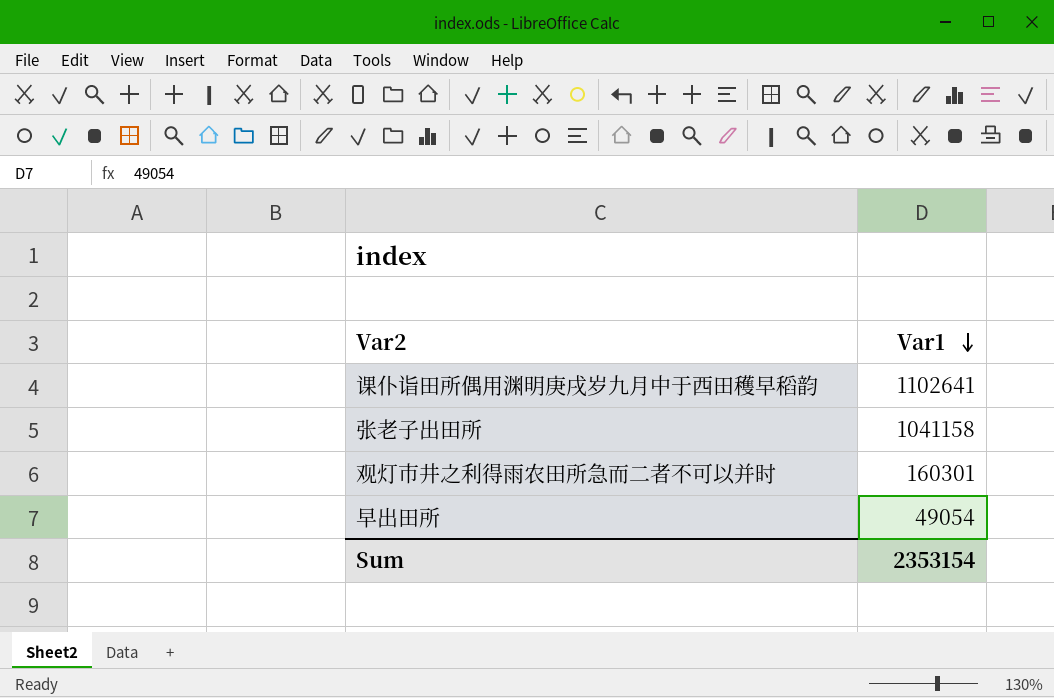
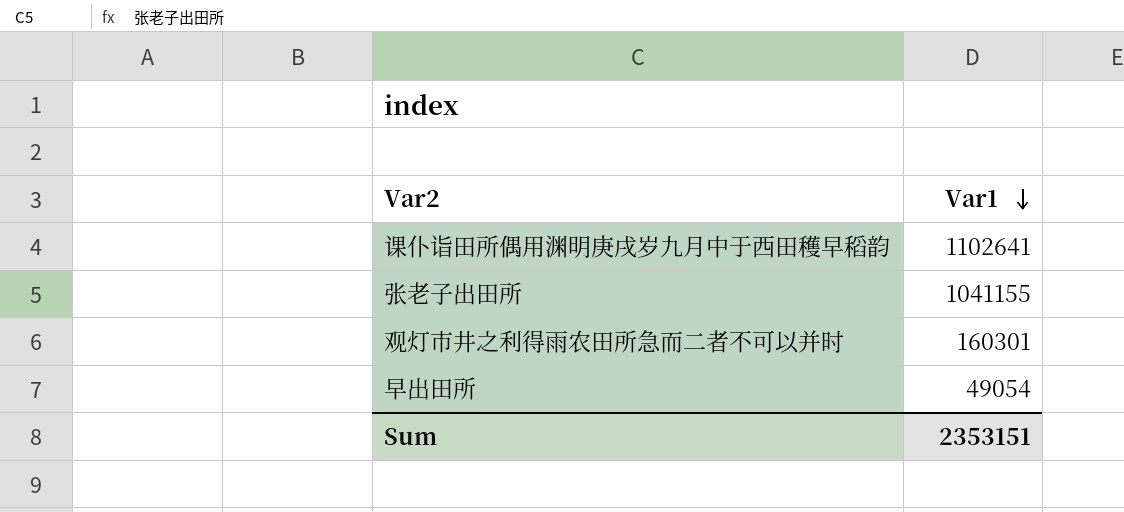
张老子出田所 | Var1: 1041158 -> 1041155
Sum | Var1: 2353154 -> 2353151

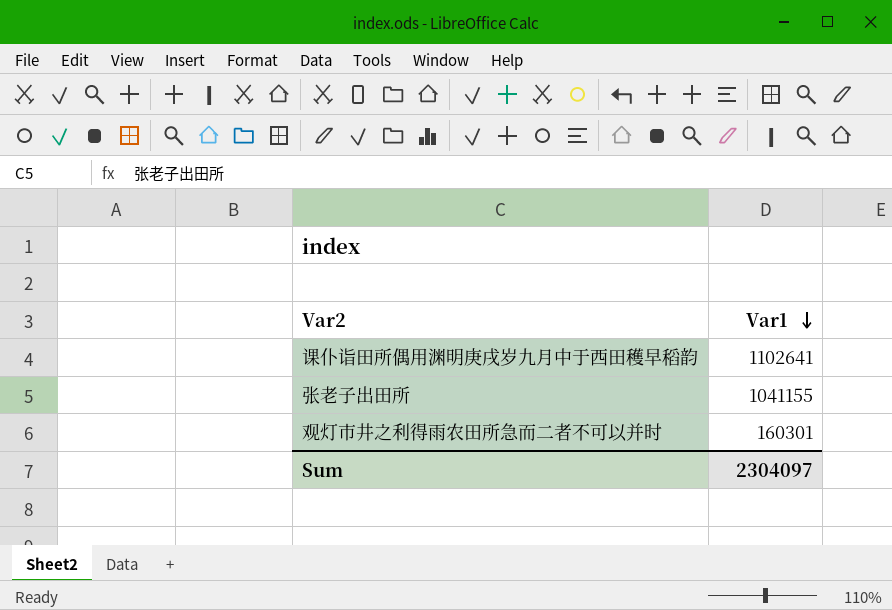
row 早出田所: 49054 -> none
Sum | Var1: 2353151 -> 2304097

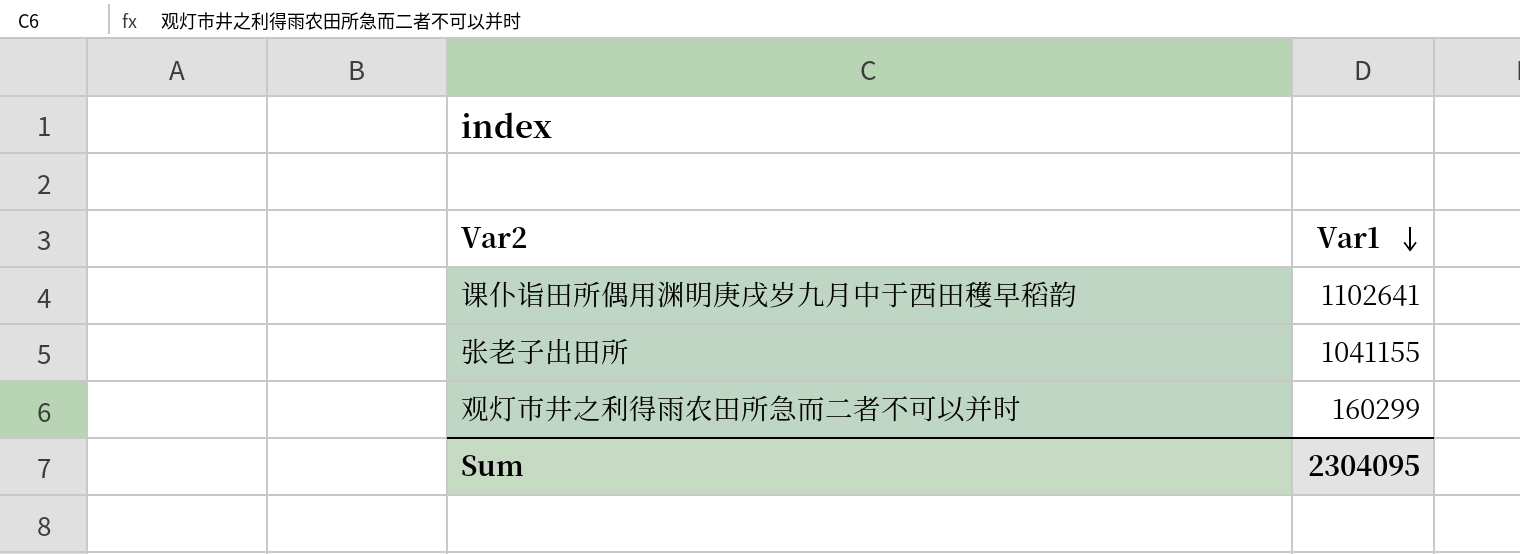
观灯市井之利得雨农田所急而二者不可以并时 | Var1: 160301 -> 160299
Sum | Var1: 2304097 -> 2304095

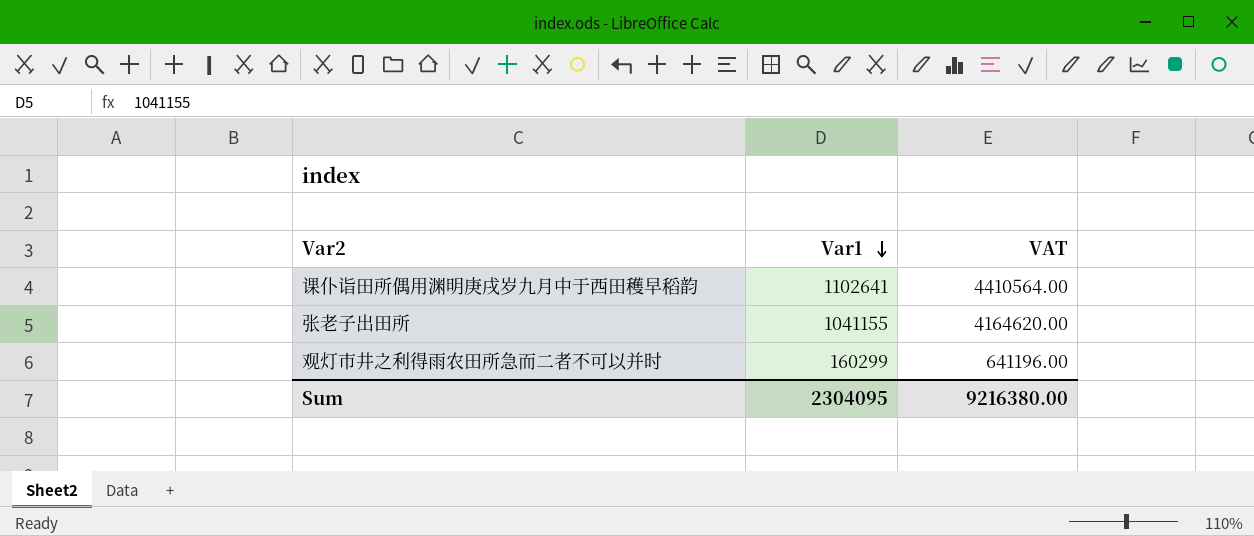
column VAT | formula: none -> [Var1] * 4

